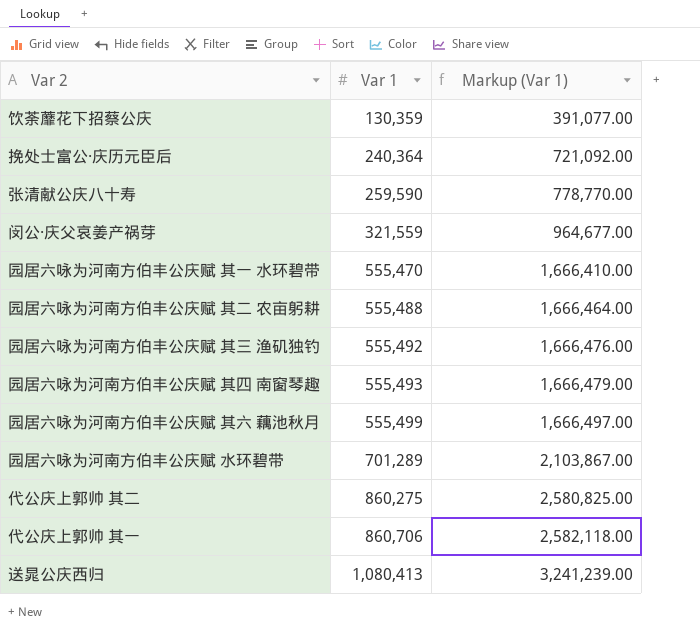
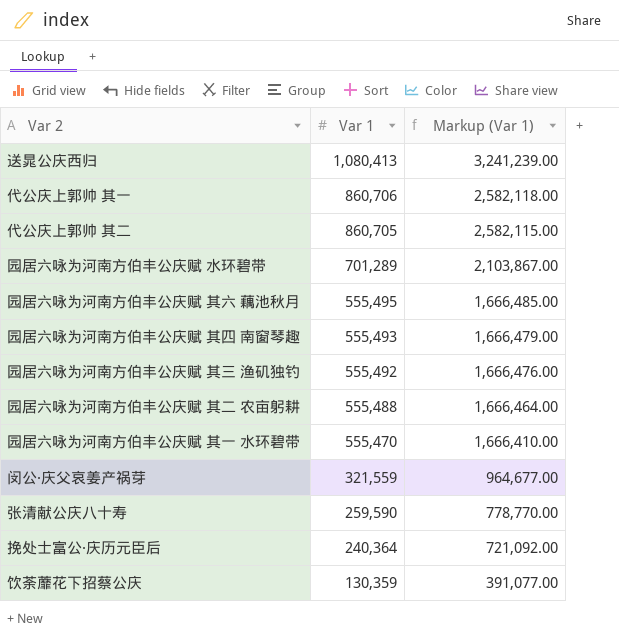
row order: Var 1 ascending -> Var 1 descending
代公庆上郭帅 其二 | Var 1: 860,275 -> 860,705
代公庆上郭帅 其二 | Markup (Var 1): 2,580,825.00 -> 2,582,115.00
园居六咏为河南方伯丰公庆赋 其六 藕池秋月 | Var 1: 555,499 -> 555,495
园居六咏为河南方伯丰公庆赋 其六 藕池秋月 | Markup (Var 1): 1,666,497.00 -> 1,666,485.00

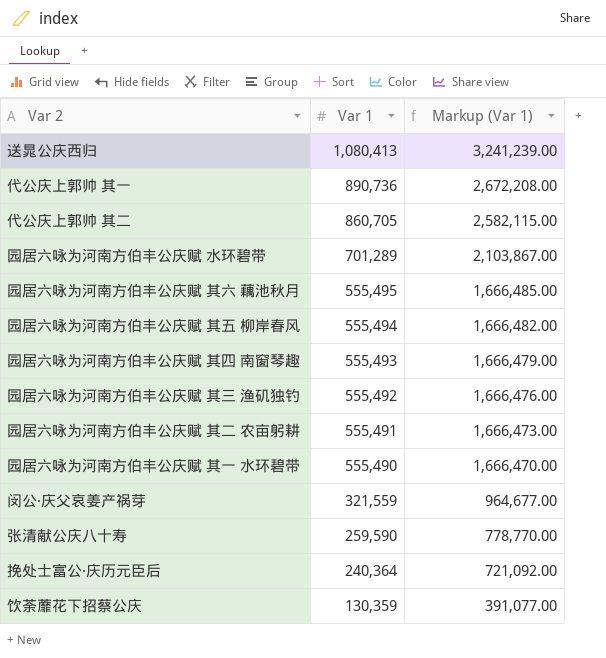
代公庆上郭帅 其一 | Var 1: 860,706 -> 890,736
代公庆上郭帅 其一 | Markup (Var 1): 2,582,118.00 -> 2,672,208.00
row 园居六咏为河南方伯丰公庆赋 其五 柳岸春风: none -> 555,494 | 1,666,482.00
园居六咏为河南方伯丰公庆赋 其二 农亩躬耕 | Var 1: 555,488 -> 555,491
园居六咏为河南方伯丰公庆赋 其二 农亩躬耕 | Markup (Var 1): 1,666,464.00 -> 1,666,473.00
园居六咏为河南方伯丰公庆赋 其一 水环碧带 | Var 1: 555,470 -> 555,490
园居六咏为河南方伯丰公庆赋 其一 水环碧带 | Markup (Var 1): 1,666,410.00 -> 1,666,470.00

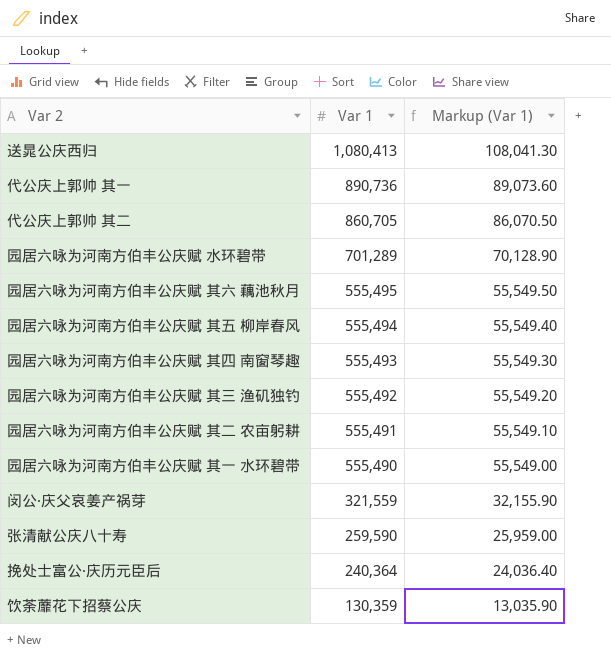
column Markup (Var 1) | formula: [Var 1] * 3 -> [Var 1] * 0.1

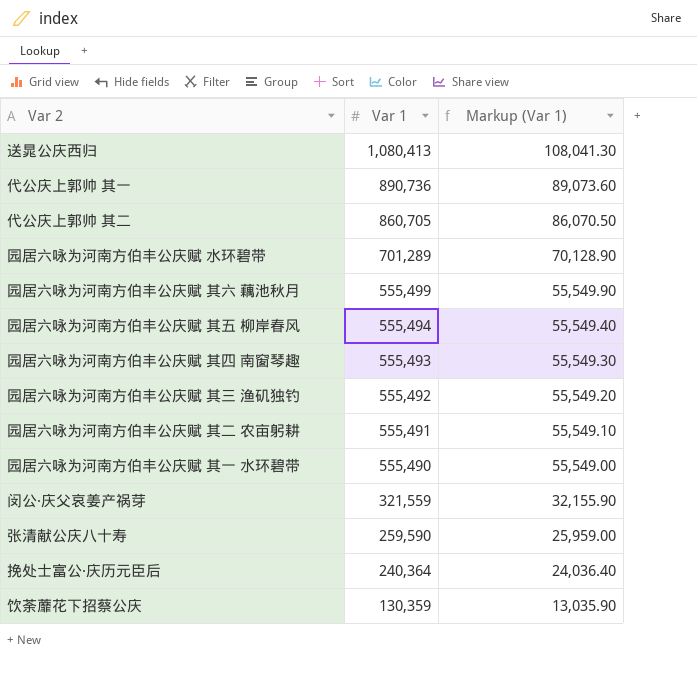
园居六咏为河南方伯丰公庆赋 其六 藕池秋月 | Var 1: 555,495 -> 555,499
园居六咏为河南方伯丰公庆赋 其六 藕池秋月 | Markup (Var 1): 55,549.50 -> 55,549.90

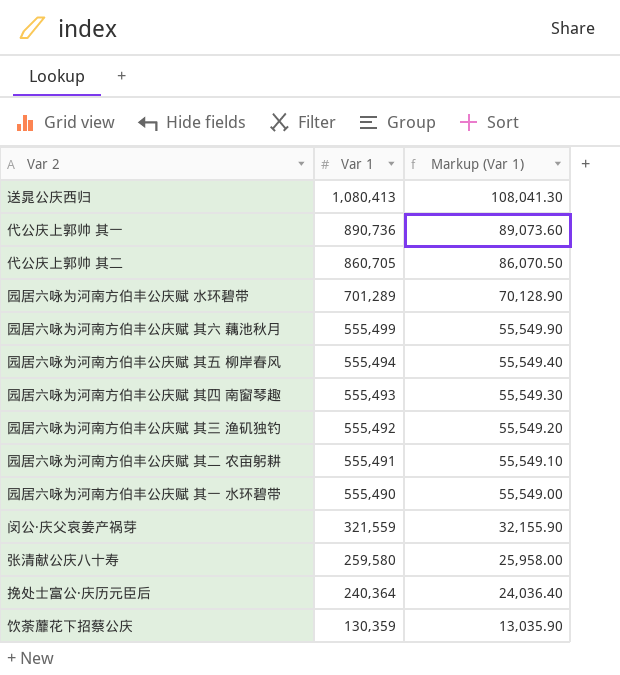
张清献公庆八十寿 | Var 1: 259,590 -> 259,580
张清献公庆八十寿 | Markup (Var 1): 25,959.00 -> 25,958.00

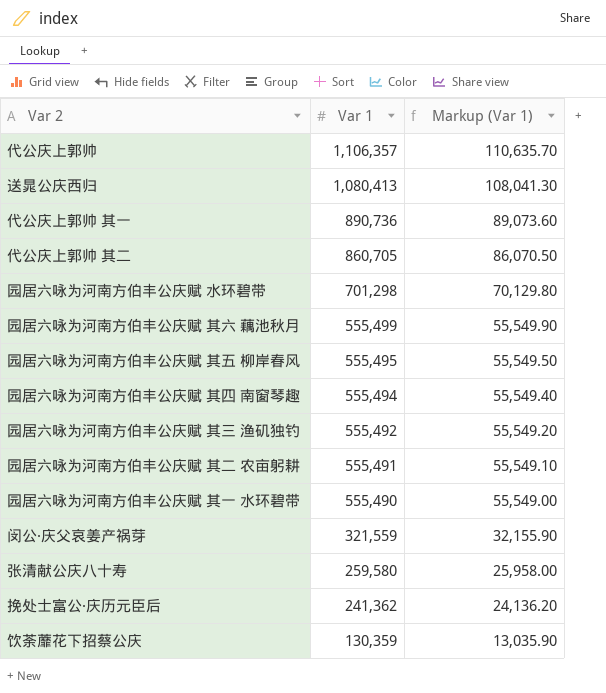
row 代公庆上郭帅: none -> 1,106,357 | 110,635.70
园居六咏为河南方伯丰公庆赋 水环碧带 | Var 1: 701,289 -> 701,298
园居六咏为河南方伯丰公庆赋 水环碧带 | Markup (Var 1): 70,128.90 -> 70,129.80
园居六咏为河南方伯丰公庆赋 其五 柳岸春风 | Var 1: 555,494 -> 555,495
园居六咏为河南方伯丰公庆赋 其五 柳岸春风 | Markup (Var 1): 55,549.40 -> 55,549.50
园居六咏为河南方伯丰公庆赋 其四 南窗琴趣 | Var 1: 555,493 -> 555,494
园居六咏为河南方伯丰公庆赋 其四 南窗琴趣 | Markup (Var 1): 55,549.30 -> 55,549.40
挽处士富公·庆历元臣后 | Var 1: 240,364 -> 241,362
挽处士富公·庆历元臣后 | Markup (Var 1): 24,036.40 -> 24,136.20

